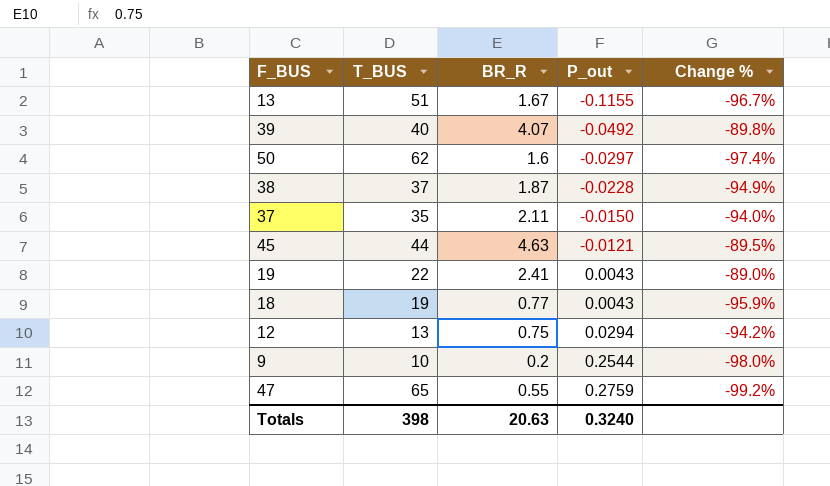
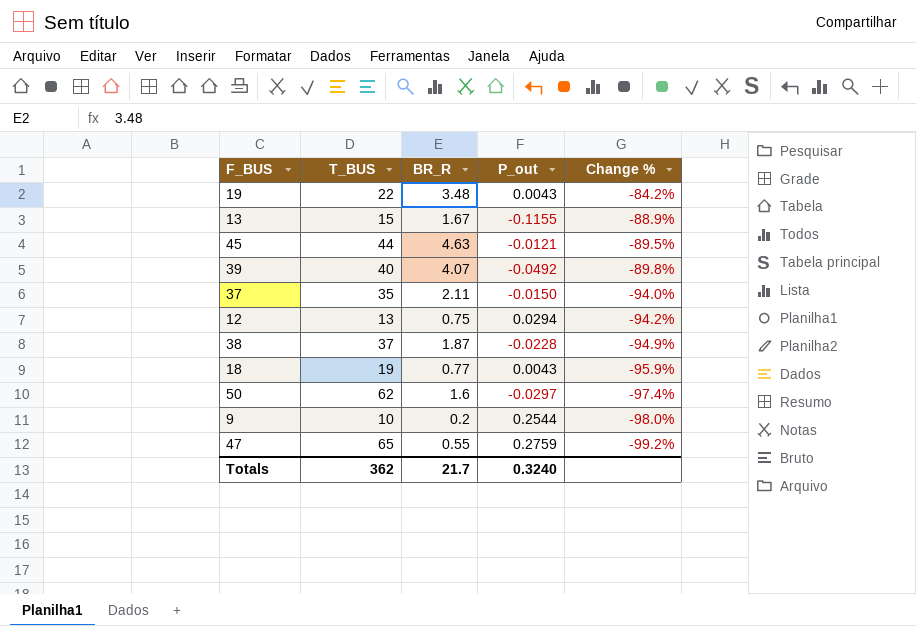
row order: P_out ascending -> Change % descending
19 | BR_R: 2.41 -> 3.48
19 | Change %: -89.0% -> -84.2%
13 | T_BUS: 51 -> 15
13 | Change %: -96.7% -> -88.9%
Totals | T_BUS: 398 -> 362
Totals | BR_R: 20.63 -> 21.7

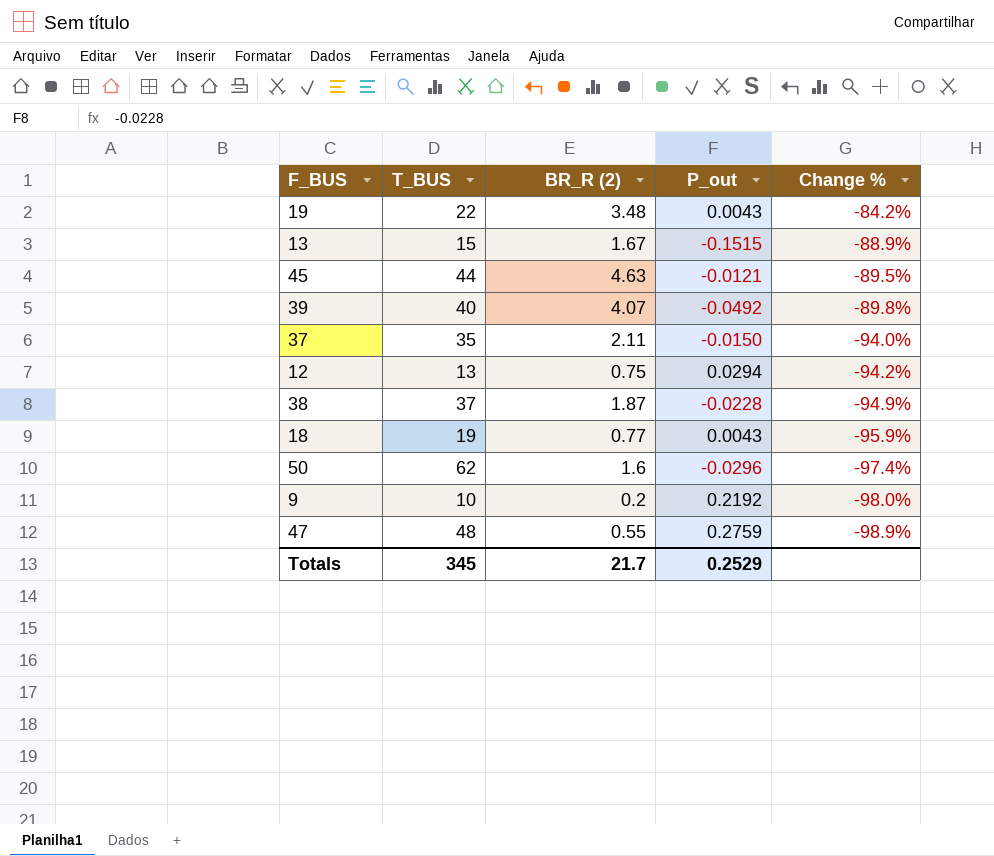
column name: BR_R -> BR_R (2)
13 | P_out: -0.1155 -> -0.1515
50 | P_out: -0.0297 -> -0.0296
9 | P_out: 0.2544 -> 0.2192
47 | T_BUS: 65 -> 48
47 | Change %: -99.2% -> -98.9%
Totals | T_BUS: 362 -> 345
Totals | P_out: 0.3240 -> 0.2529

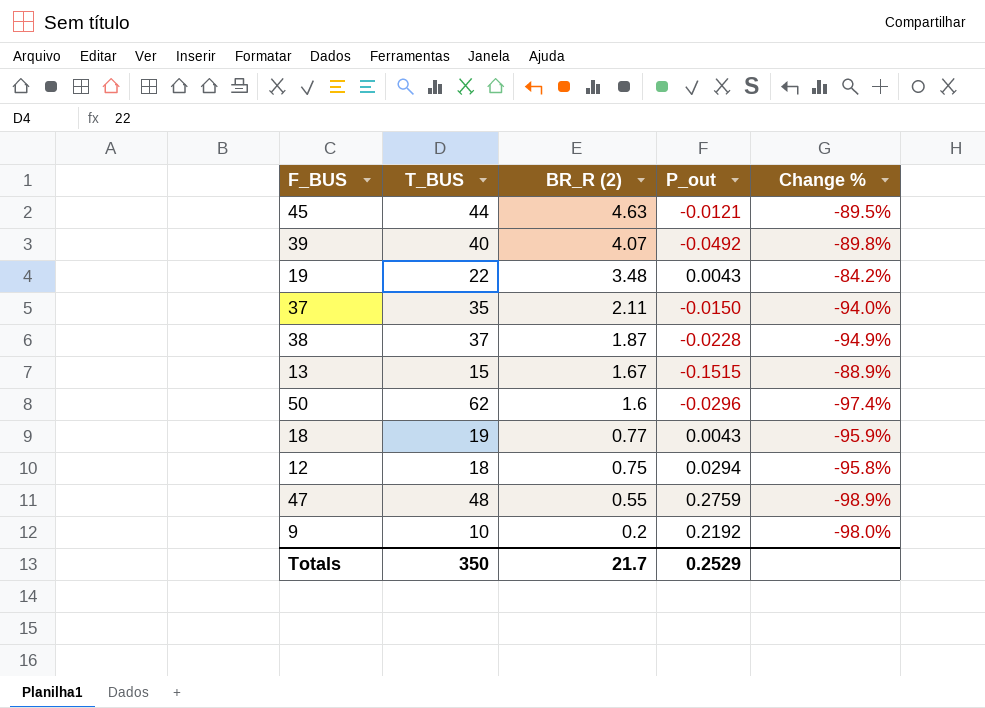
row order: Change % descending -> BR_R (2) descending
12 | T_BUS: 13 -> 18
12 | Change %: -94.2% -> -95.8%
Totals | T_BUS: 345 -> 350

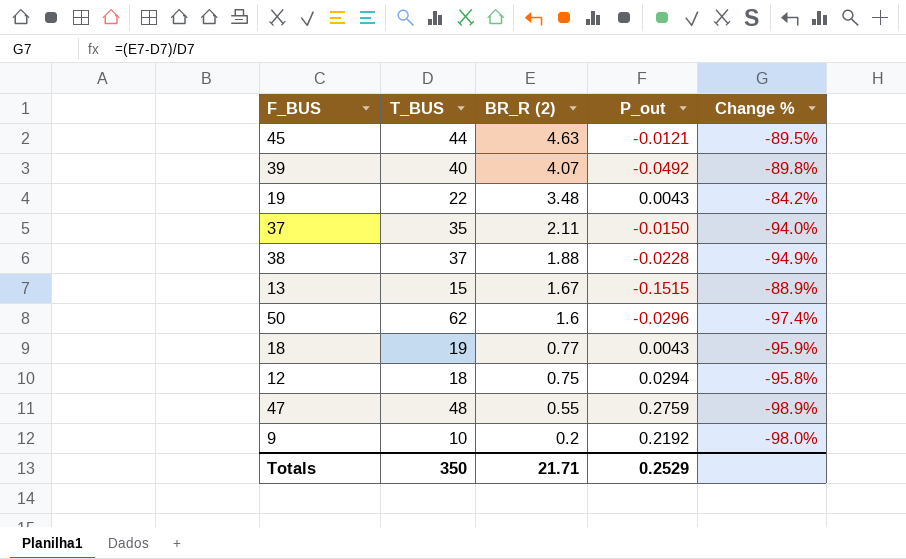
38 | BR_R (2): 1.87 -> 1.88
Totals | BR_R (2): 21.7 -> 21.71

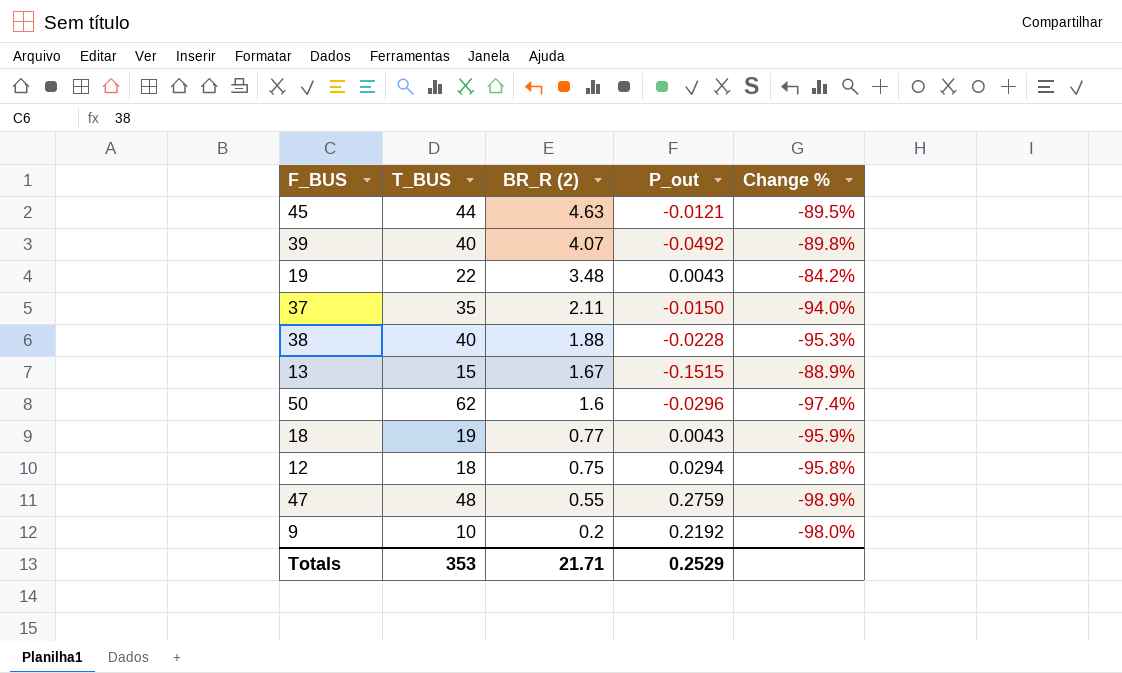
38 | T_BUS: 37 -> 40
38 | Change %: -94.9% -> -95.3%
Totals | T_BUS: 350 -> 353

